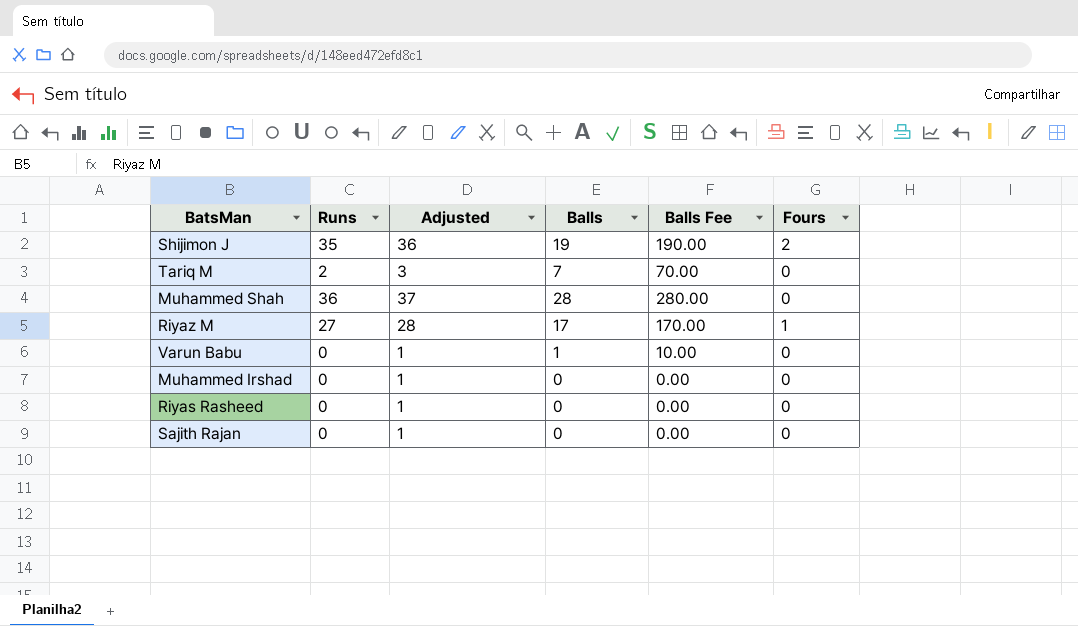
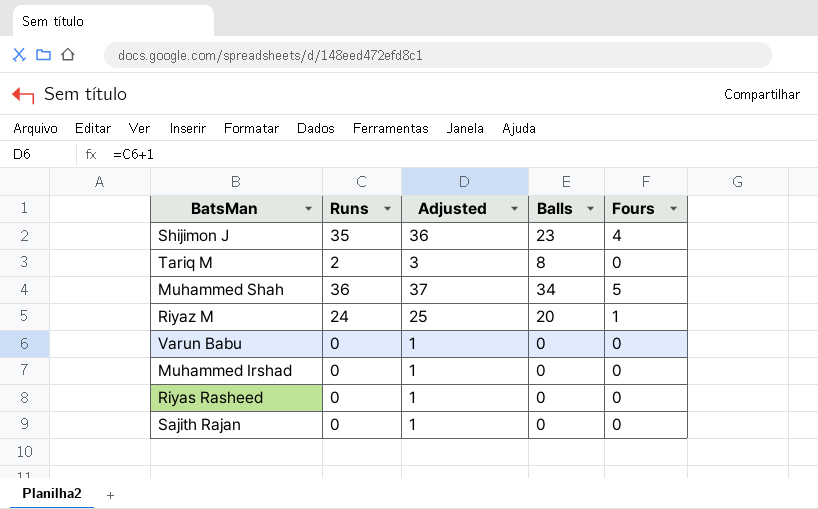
column Balls Fee | formula: [Balls] * 10 -> none
Shijimon J | Balls: 19 -> 23
Shijimon J | Fours: 2 -> 4
Tariq M | Balls: 7 -> 8
Muhammed Shah | Balls: 28 -> 34
Muhammed Shah | Fours: 0 -> 5
Riyaz M | Runs: 27 -> 24
Riyaz M | Adjusted: 28 -> 25
Riyaz M | Balls: 17 -> 20
Varun Babu | Balls: 1 -> 0

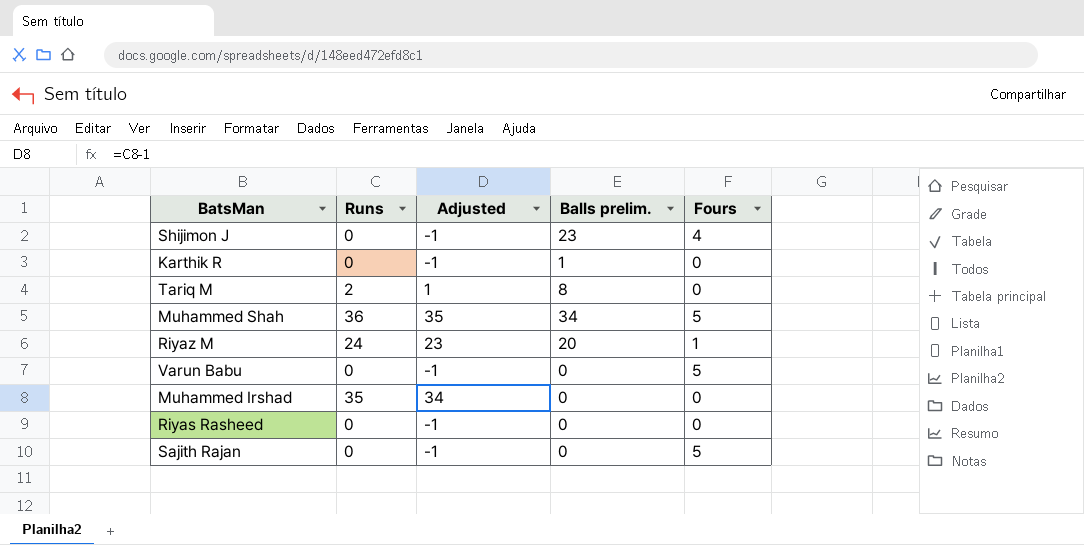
column Adjusted | formula: [Runs] + 1 -> [Runs] - 1
column name: Balls -> Balls prelim.
Shijimon J | Runs: 35 -> 0
row Karthik R: none -> 0 | -1 | 1 | 0
Varun Babu | Fours: 0 -> 5
Muhammed Irshad | Runs: 0 -> 35
Sajith Rajan | Fours: 0 -> 5

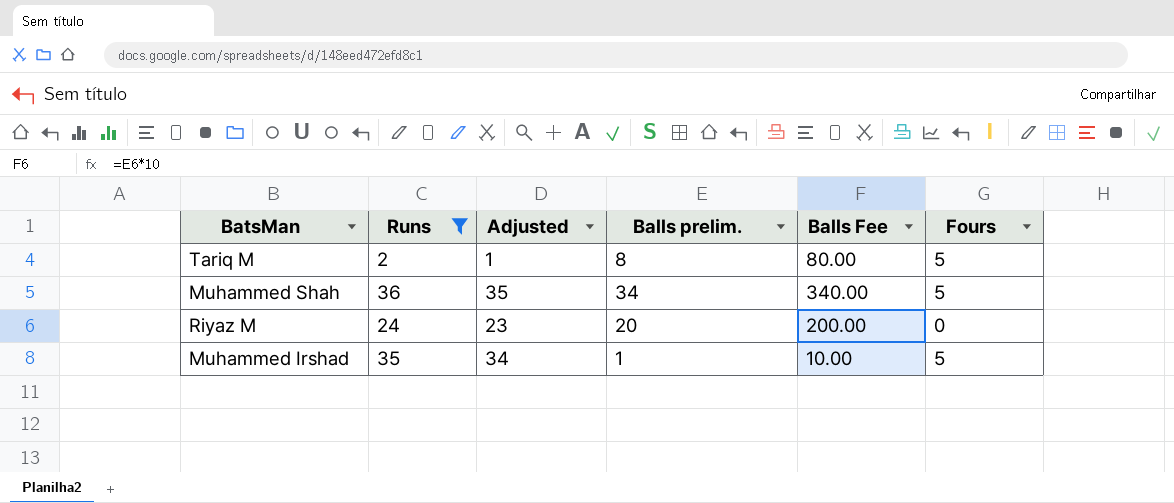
filter: none -> Runs != 0
column Balls Fee | formula: none -> [Balls prelim.] * 10
Tariq M | Fours: 0 -> 5
Riyaz M | Fours: 1 -> 0
Muhammed Irshad | Balls prelim.: 0 -> 1
Muhammed Irshad | Fours: 0 -> 5

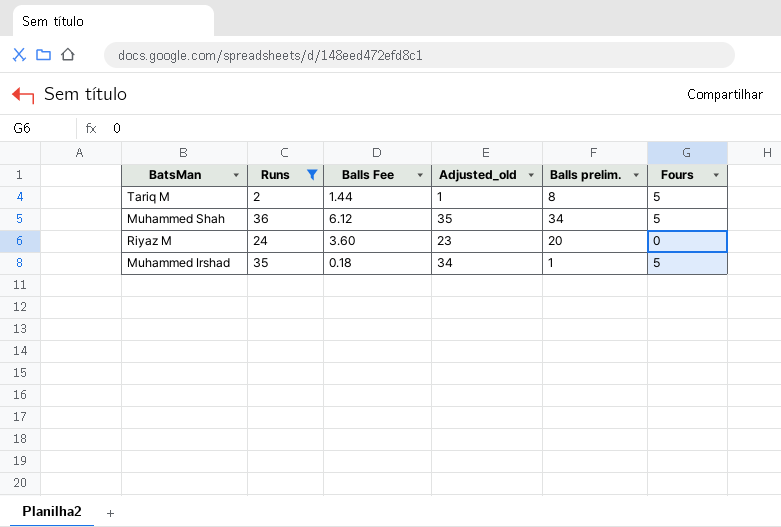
column Balls Fee | formula: [Balls prelim.] * 10 -> [Balls prelim.] * 0.18
column Balls Fee | position: 5 -> 3
column name: Adjusted -> Adjusted_old

